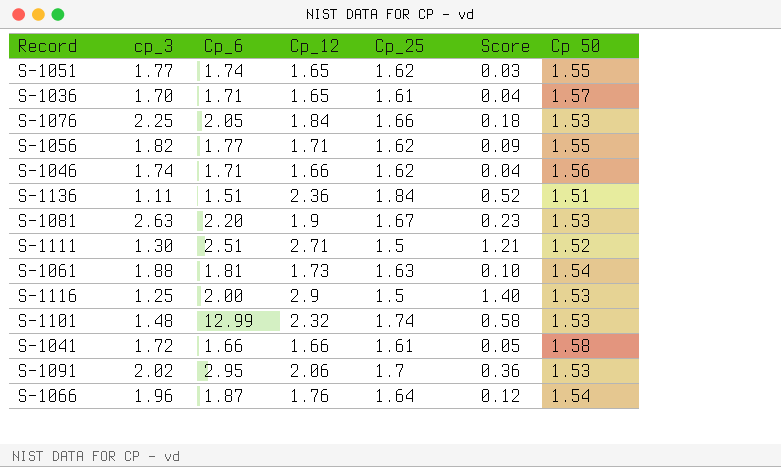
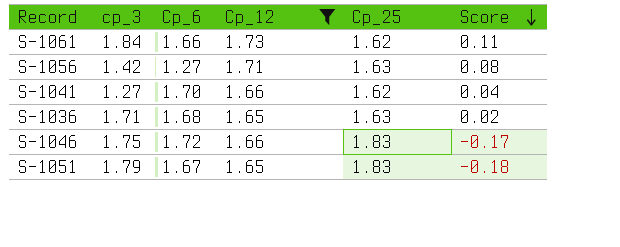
filter: none -> Cp_12 <= 1.73
row order: none -> Score descending
column Cp 50 | position: 7 -> none
S-1061 | cp_3: 1.88 -> 1.84
S-1061 | Cp_6: 1.81 -> 1.66
S-1061 | Cp_25: 1.63 -> 1.62
S-1061 | Score: 0.10 -> 0.11
S-1056 | cp_3: 1.82 -> 1.42
S-1056 | Cp_6: 1.77 -> 1.27
S-1056 | Cp_25: 1.62 -> 1.63
S-1056 | Score: 0.09 -> 0.08
S-1041 | cp_3: 1.72 -> 1.27
S-1041 | Cp_6: 1.66 -> 1.70
S-1041 | Cp_25: 1.61 -> 1.62
S-1041 | Score: 0.05 -> 0.04
S-1036 | cp_3: 1.70 -> 1.71
S-1036 | Cp_6: 1.71 -> 1.68
S-1036 | Cp_25: 1.61 -> 1.63
S-1036 | Score: 0.04 -> 0.02
S-1046 | cp_3: 1.74 -> 1.75
S-1046 | Cp_6: 1.71 -> 1.72
S-1046 | Cp_25: 1.62 -> 1.83
S-1046 | Score: 0.04 -> -0.17
S-1051 | cp_3: 1.77 -> 1.79
S-1051 | Cp_6: 1.74 -> 1.67
S-1051 | Cp_25: 1.62 -> 1.83
S-1051 | Score: 0.03 -> -0.18

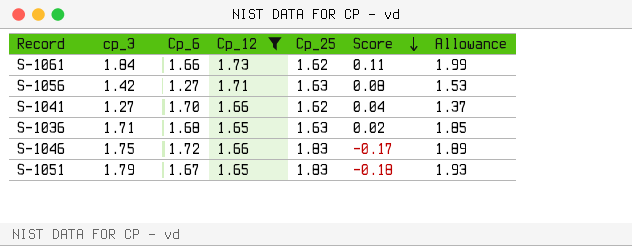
column Allowance | formula: none -> [cp_3] * 1.08

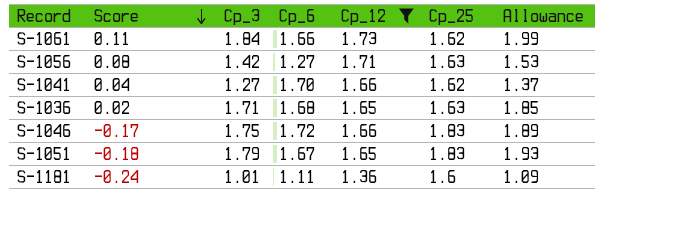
column Score | position: 6 -> 2
column name: cp_3 -> Cp_3
row S-1181: none -> -0.24 | 1.01 | 1.11 | 1.36 | 1.6 | 1.09

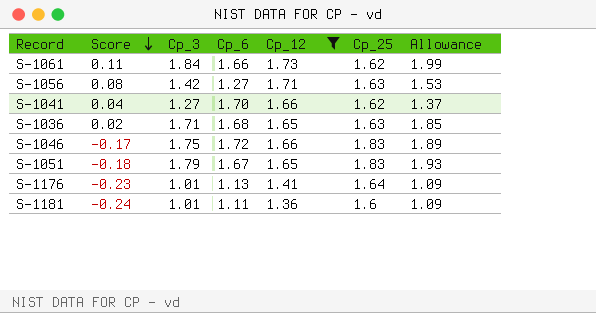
row S-1176: none -> -0.23 | 1.01 | 1.13 | 1.41 | 1.64 | 1.09

